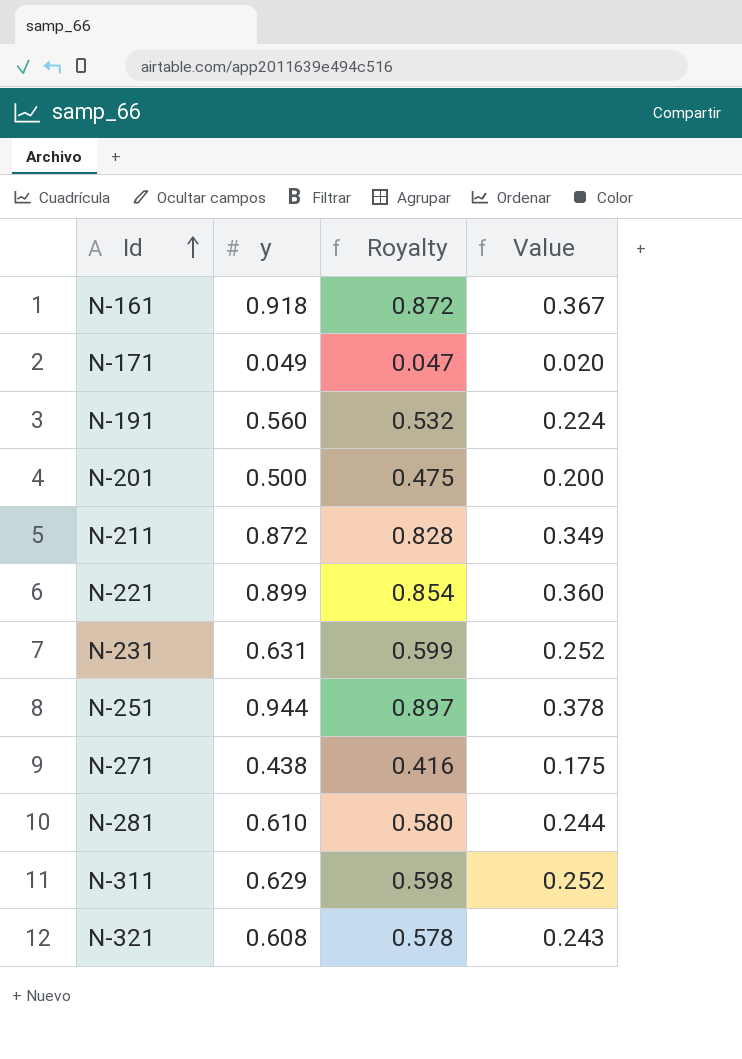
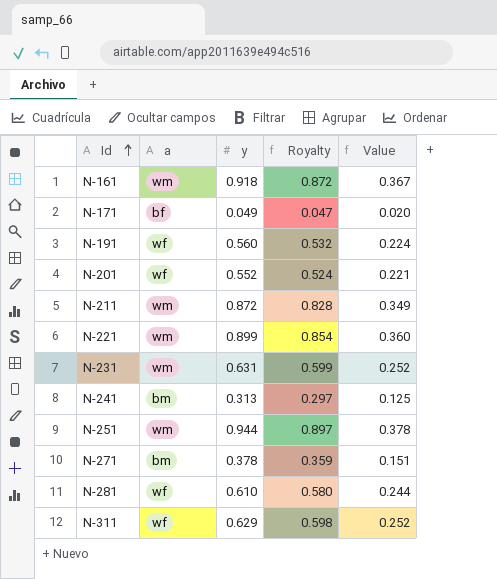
column a | position: none -> 2
row N-321: 0.608 | 0.578 | 0.243 -> none
N-201 | y: 0.500 -> 0.552
N-201 | Royalty: 0.475 -> 0.524
N-201 | Value: 0.200 -> 0.221
row N-241: none -> bm | 0.313 | 0.297 | 0.125
N-271 | y: 0.438 -> 0.378
N-271 | Royalty: 0.416 -> 0.359
N-271 | Value: 0.175 -> 0.151

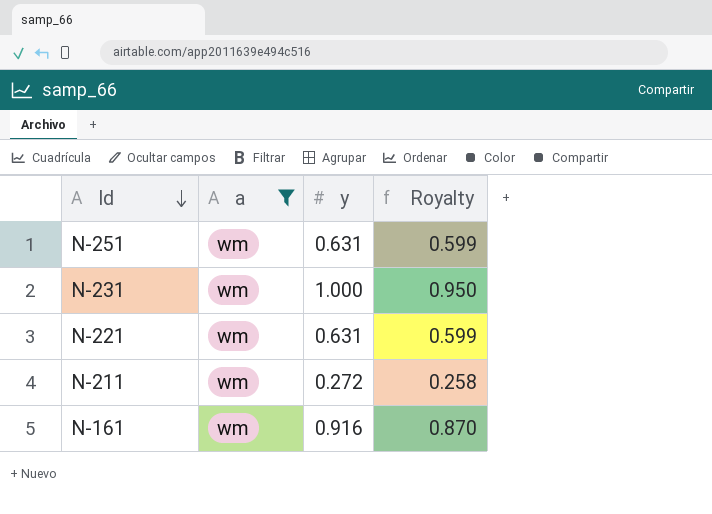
filter: none -> a = wm
row order: Id ascending -> Id descending
column Value | formula: [y] * 0.4 -> none
N-251 | y: 0.944 -> 0.631
N-251 | Royalty: 0.897 -> 0.599
N-231 | y: 0.631 -> 1.000
N-231 | Royalty: 0.599 -> 0.950
N-221 | y: 0.899 -> 0.631
N-221 | Royalty: 0.854 -> 0.599
N-211 | y: 0.872 -> 0.272
N-211 | Royalty: 0.828 -> 0.258
N-161 | y: 0.918 -> 0.916
N-161 | Royalty: 0.872 -> 0.870

